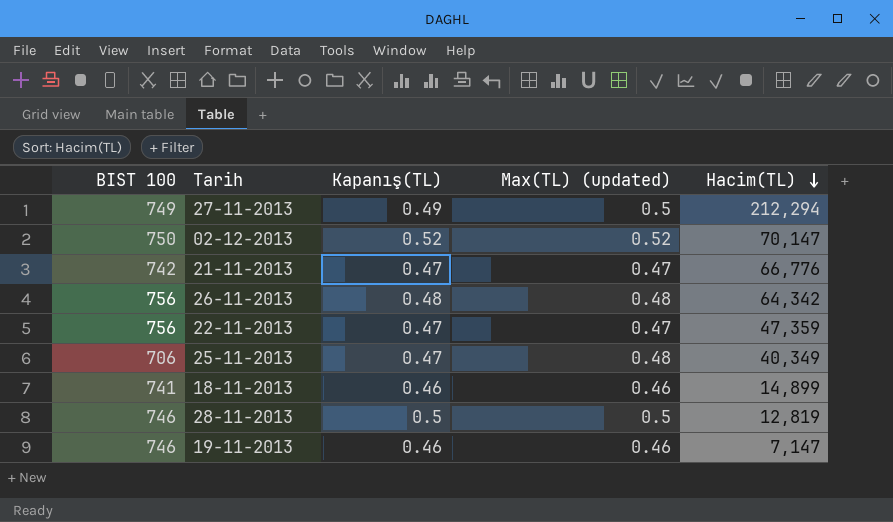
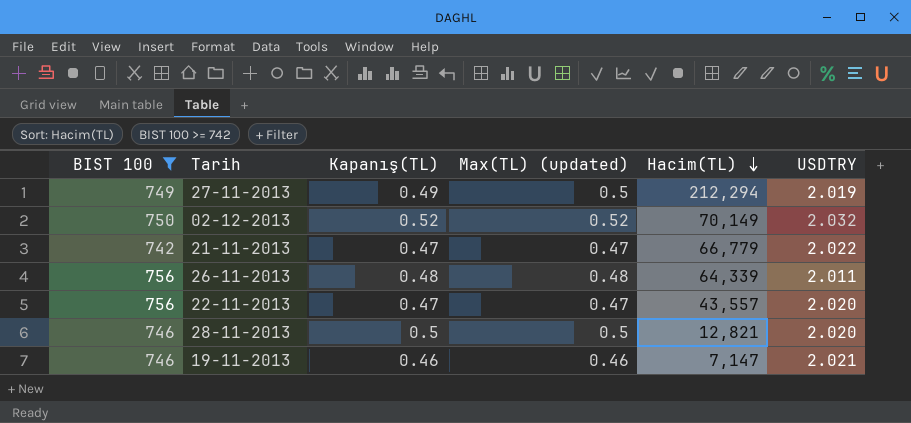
filter: none -> BIST 100 >= 742
column USDTRY | position: none -> 6
02-12-2013 | Hacim(TL): 70,147 -> 70,149
21-11-2013 | Hacim(TL): 66,776 -> 66,779
26-11-2013 | Hacim(TL): 64,342 -> 64,339
22-11-2013 | Hacim(TL): 47,359 -> 43,557
28-11-2013 | Hacim(TL): 12,819 -> 12,821

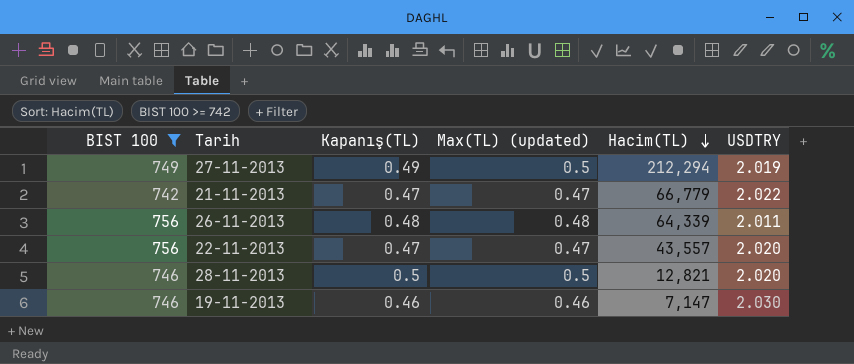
row 02-12-2013: 750 | 0.52 | 0.52 | 70,149 | 2.032 -> none
19-11-2013 | USDTRY: 2.021 -> 2.030

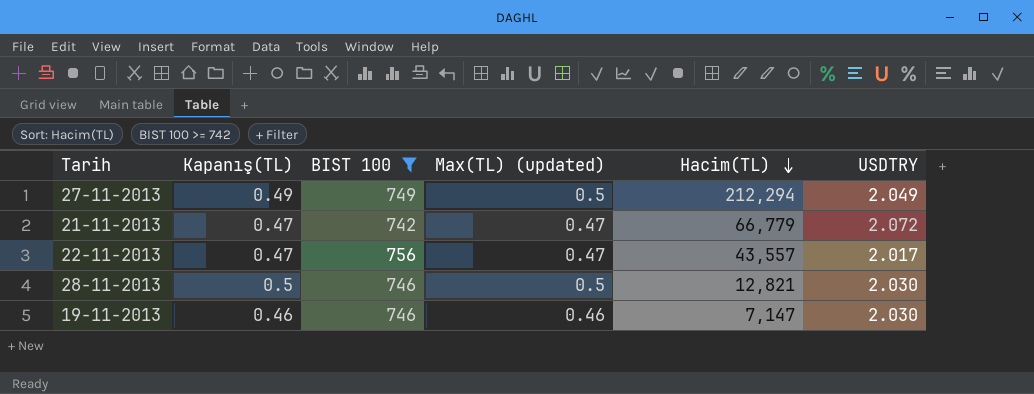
column BIST 100 | position: 1 -> 3
row 26-11-2013: 756 | 0.48 | 0.48 | 64,339 | 2.011 -> none
27-11-2013 | USDTRY: 2.019 -> 2.049
21-11-2013 | USDTRY: 2.022 -> 2.072
22-11-2013 | USDTRY: 2.020 -> 2.017
28-11-2013 | USDTRY: 2.020 -> 2.030

